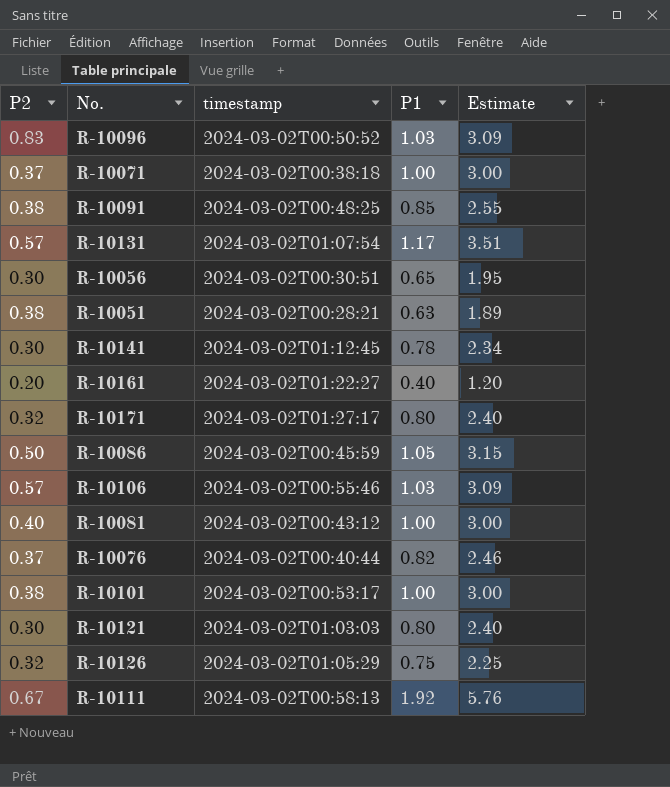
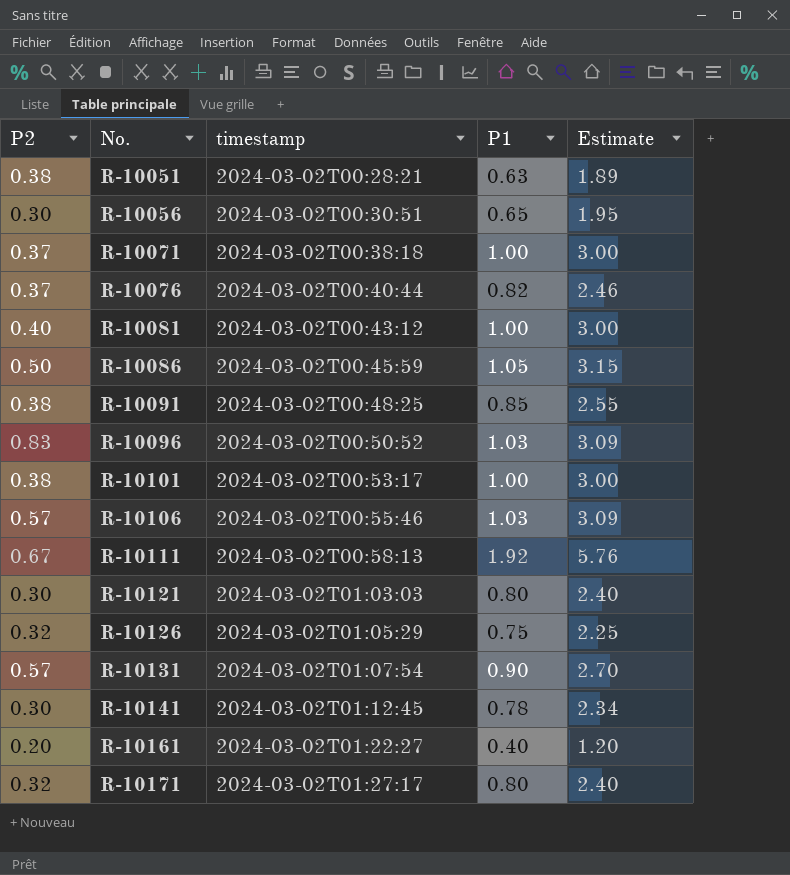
row order: none -> No. ascending
R-10131 | P1: 1.17 -> 0.90
R-10131 | Estimate: 3.51 -> 2.70

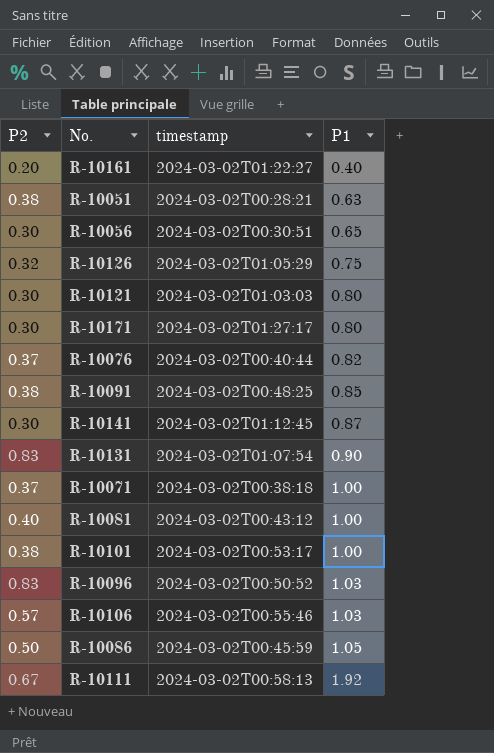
row order: No. ascending -> P1 ascending
column Estimate | formula: [P1] * 3 -> none
R-10171 | P2: 0.32 -> 0.30
R-10141 | P1: 0.78 -> 0.87
R-10131 | P2: 0.57 -> 0.83

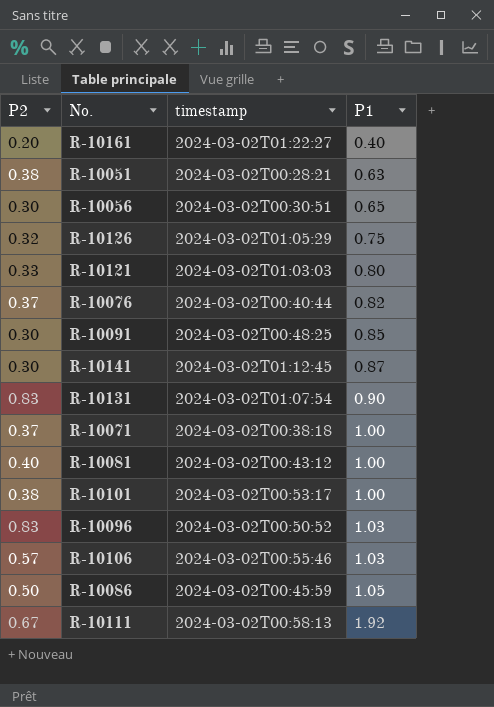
row R-10171: 0.30 | 2024-03-02T01:27:17 | 0.80 -> none
R-10121 | P2: 0.30 -> 0.33
R-10091 | P2: 0.38 -> 0.30

